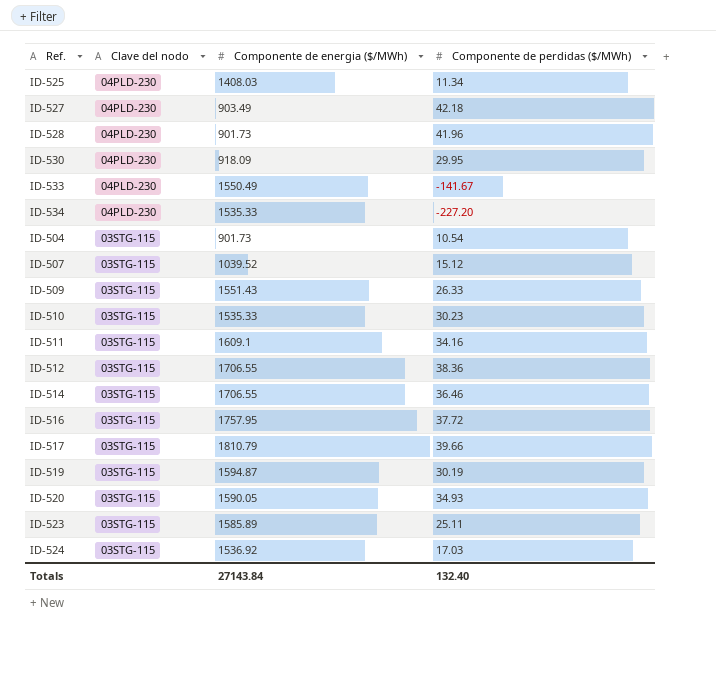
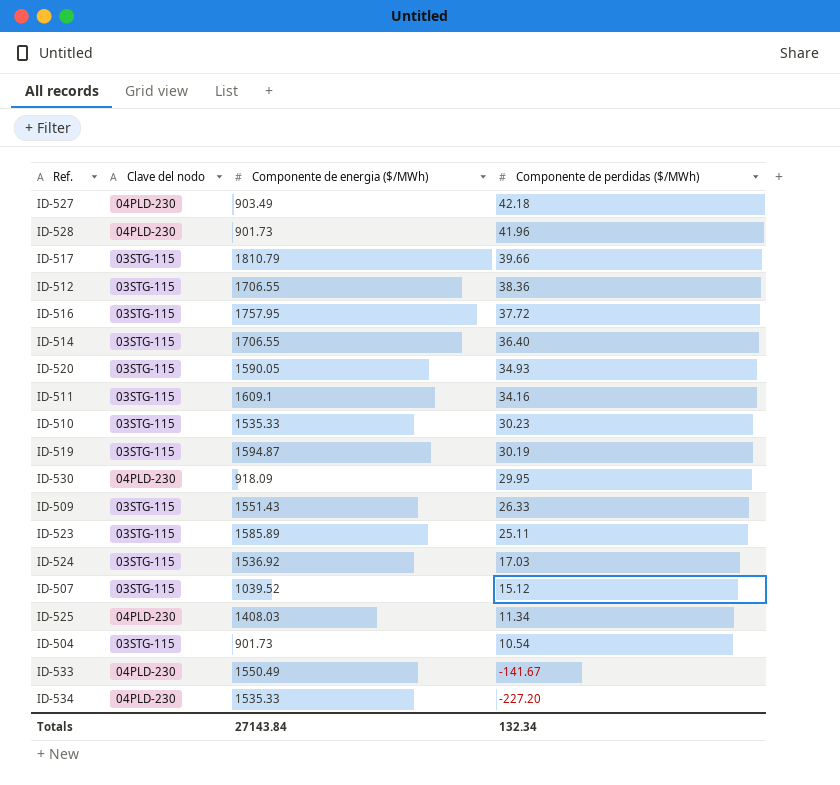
row order: Clave del nodo descending -> Componente de perdidas ($/MWh) descending
ID-514 | Componente de perdidas ($/MWh): 36.46 -> 36.40
Totals | Componente de perdidas ($/MWh): 132.40 -> 132.34

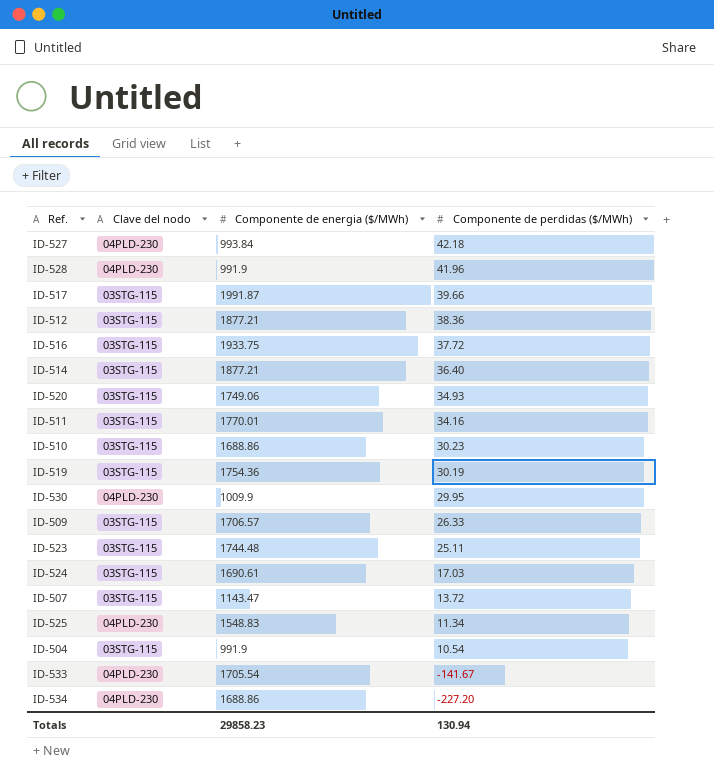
ID-527 | Componente de energia ($/MWh): 903.49 -> 993.84
ID-528 | Componente de energia ($/MWh): 901.73 -> 991.9
ID-517 | Componente de energia ($/MWh): 1810.79 -> 1991.87
ID-512 | Componente de energia ($/MWh): 1706.55 -> 1877.21
ID-516 | Componente de energia ($/MWh): 1757.95 -> 1933.75
ID-514 | Componente de energia ($/MWh): 1706.55 -> 1877.21
ID-520 | Componente de energia ($/MWh): 1590.05 -> 1749.06
ID-511 | Componente de energia ($/MWh): 1609.1 -> 1770.01
ID-510 | Componente de energia ($/MWh): 1535.33 -> 1688.86
ID-519 | Componente de energia ($/MWh): 1594.87 -> 1754.36
ID-530 | Componente de energia ($/MWh): 918.09 -> 1009.9
ID-509 | Componente de energia ($/MWh): 1551.43 -> 1706.57
ID-523 | Componente de energia ($/MWh): 1585.89 -> 1744.48
ID-524 | Componente de energia ($/MWh): 1536.92 -> 1690.61
ID-507 | Componente de energia ($/MWh): 1039.52 -> 1143.47
ID-507 | Componente de perdidas ($/MWh): 15.12 -> 13.72
ID-525 | Componente de energia ($/MWh): 1408.03 -> 1548.83
ID-504 | Componente de energia ($/MWh): 901.73 -> 991.9
ID-533 | Componente de energia ($/MWh): 1550.49 -> 1705.54
ID-534 | Componente de energia ($/MWh): 1535.33 -> 1688.86
Totals | Componente de energia ($/MWh): 27143.84 -> 29858.23
Totals | Componente de perdidas ($/MWh): 132.34 -> 130.94

